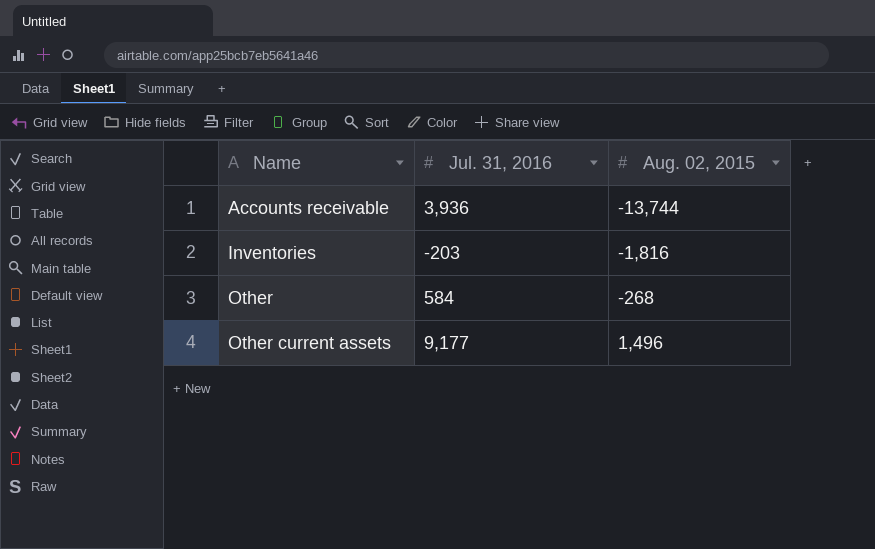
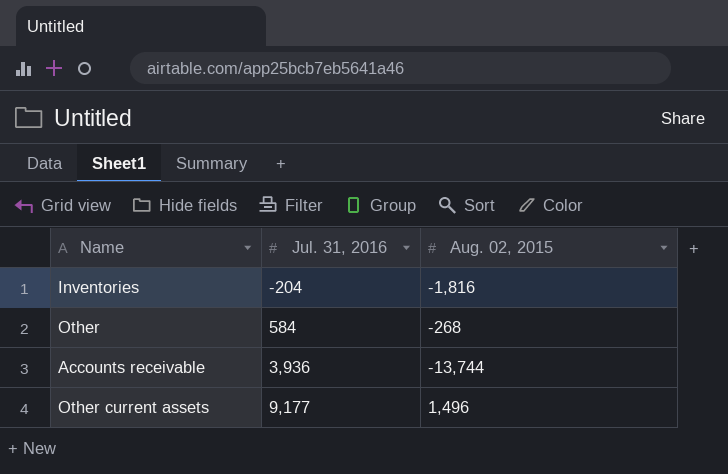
row order: Name ascending -> Jul. 31, 2016 ascending
Inventories | Jul. 31, 2016: -203 -> -204

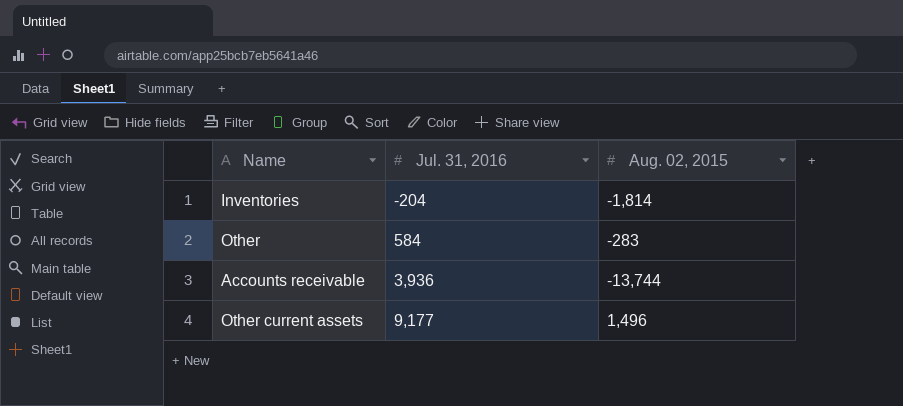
Inventories | Aug. 02, 2015: -1,816 -> -1,814
Other | Aug. 02, 2015: -268 -> -283

